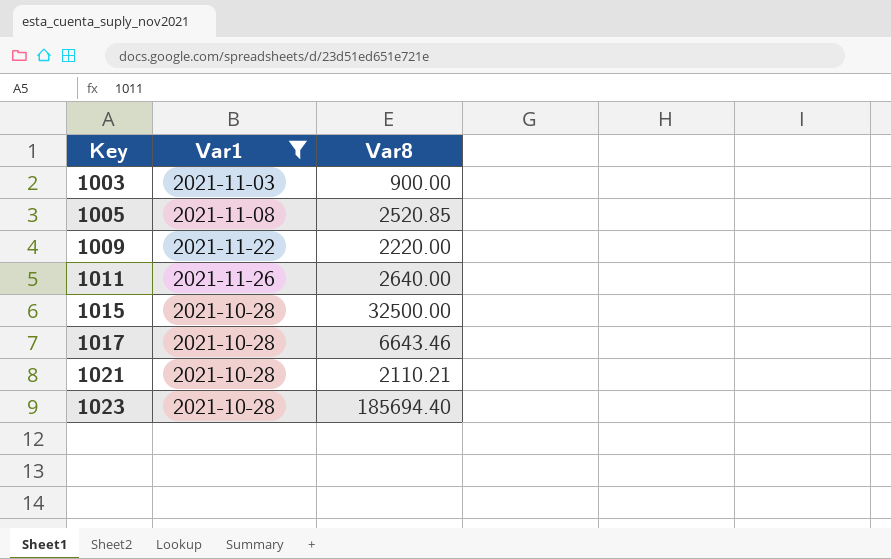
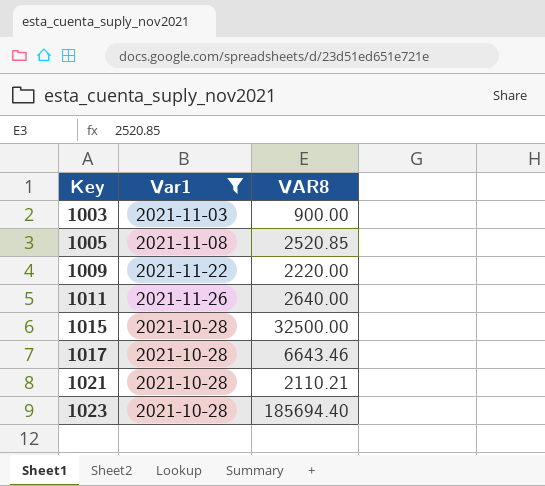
column name: Var8 -> VAR8

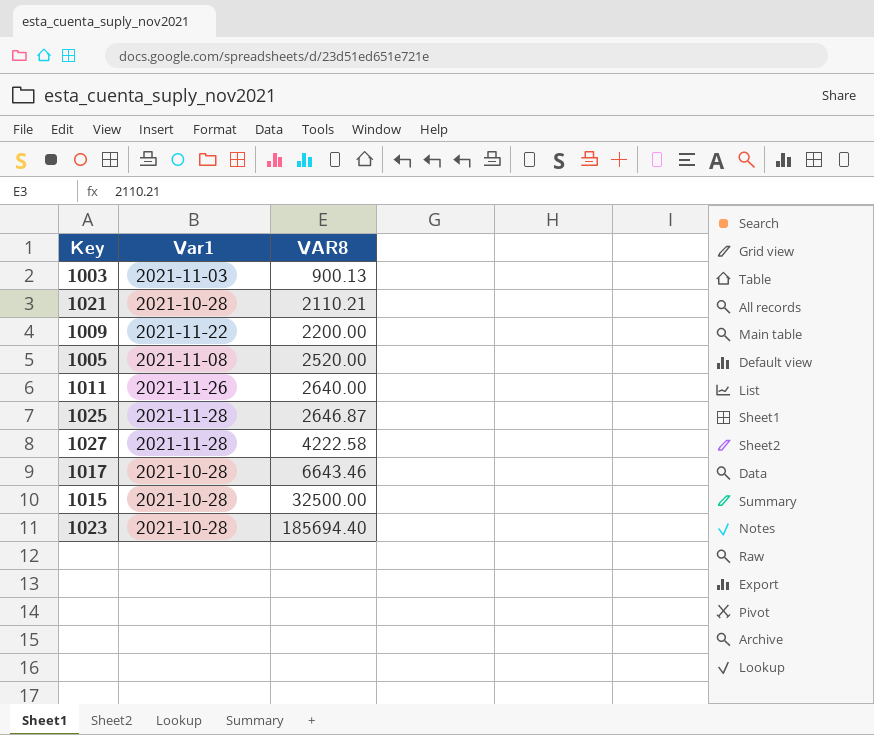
filter: Var1 != 2021-11-28 -> none
row order: Key ascending -> VAR8 ascending
1003 | VAR8: 900.00 -> 900.13
1009 | VAR8: 2220.00 -> 2200.00
1005 | VAR8: 2520.85 -> 2520.00

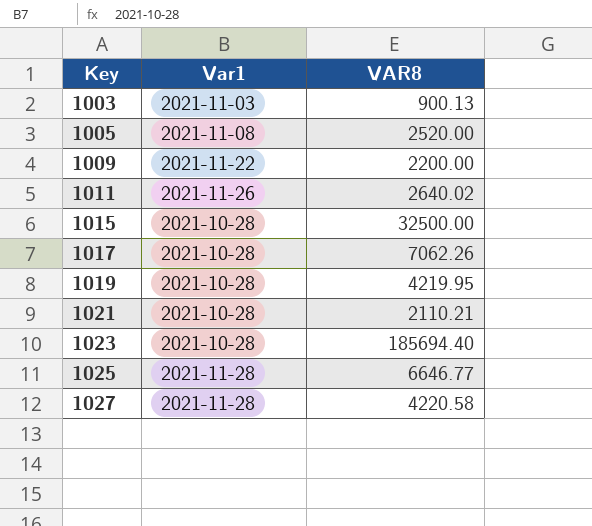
row order: VAR8 ascending -> Key ascending
1011 | VAR8: 2640.00 -> 2640.02
1017 | VAR8: 6643.46 -> 7062.26
row 1019: none -> 2021-10-28 | 4219.95
1025 | VAR8: 2646.87 -> 6646.77
1027 | VAR8: 4222.58 -> 4220.58

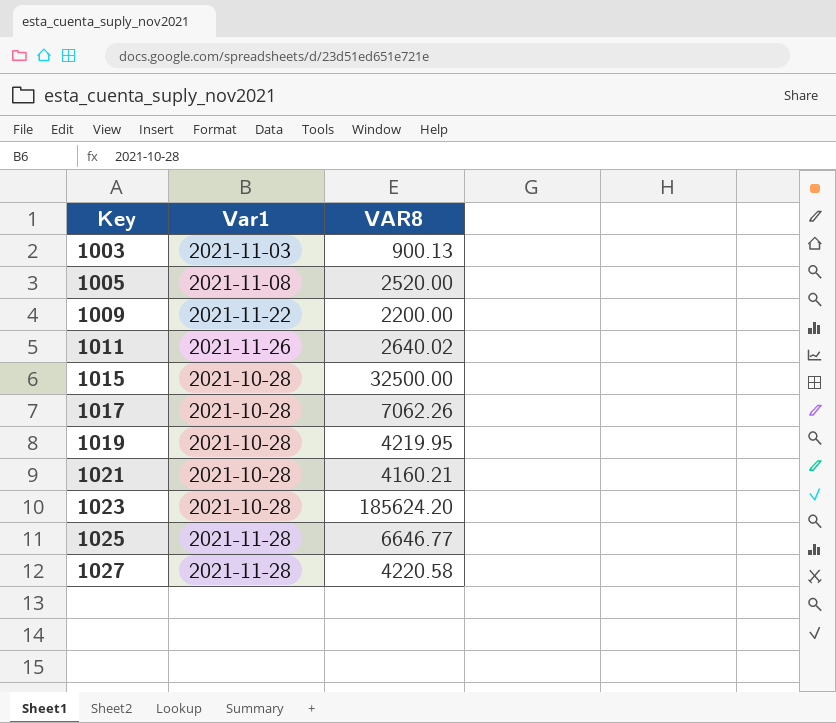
1021 | VAR8: 2110.21 -> 4160.21
1023 | VAR8: 185694.40 -> 185624.20

